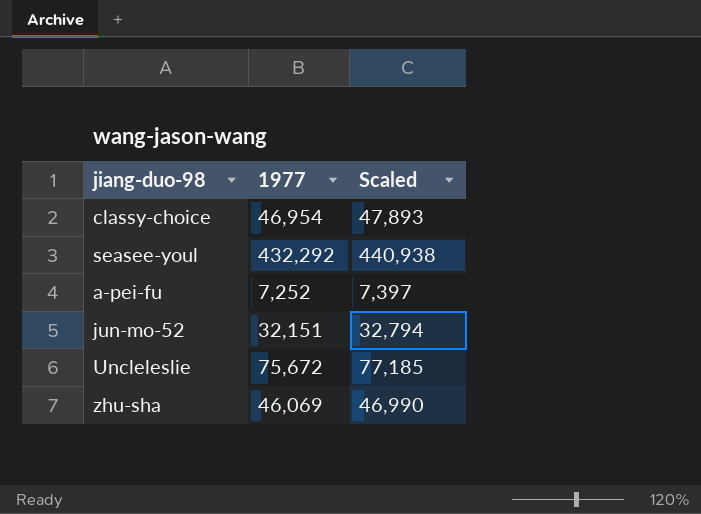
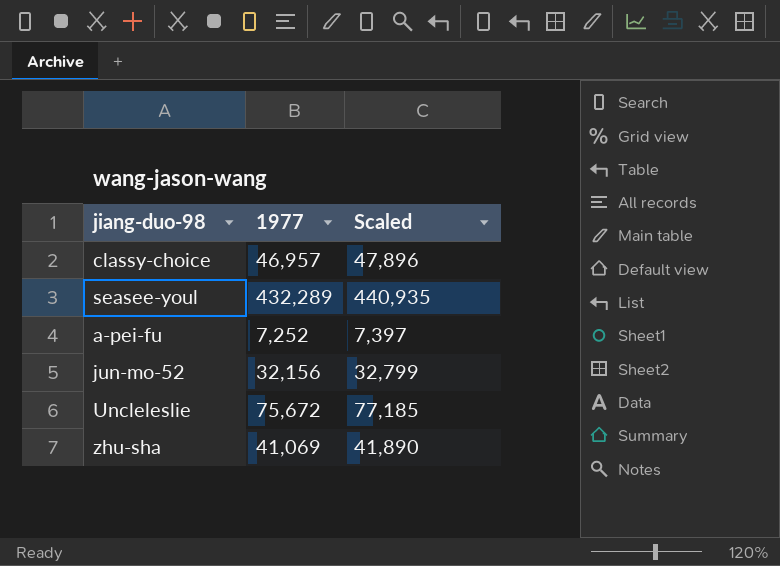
classy-choice | 1977: 46,954 -> 46,957
classy-choice | Scaled: 47,893 -> 47,896
seasee-youl | 1977: 432,292 -> 432,289
seasee-youl | Scaled: 440,938 -> 440,935
jun-mo-52 | 1977: 32,151 -> 32,156
jun-mo-52 | Scaled: 32,794 -> 32,799
zhu-sha | 1977: 46,069 -> 41,069
zhu-sha | Scaled: 46,990 -> 41,890

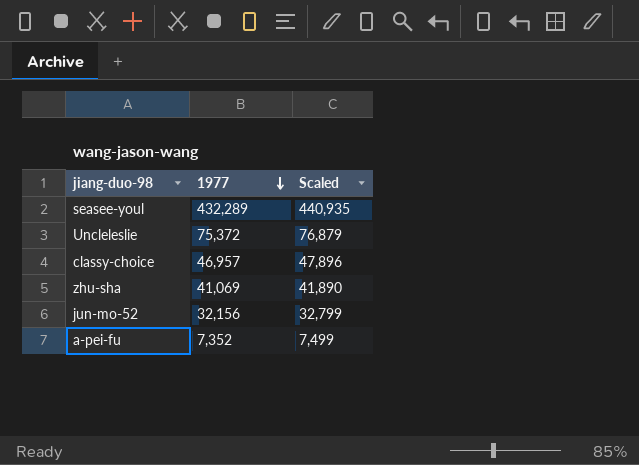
row order: none -> 1977 descending
Uncleleslie | 1977: 75,672 -> 75,372
Uncleleslie | Scaled: 77,185 -> 76,879
a-pei-fu | 1977: 7,252 -> 7,352
a-pei-fu | Scaled: 7,397 -> 7,499

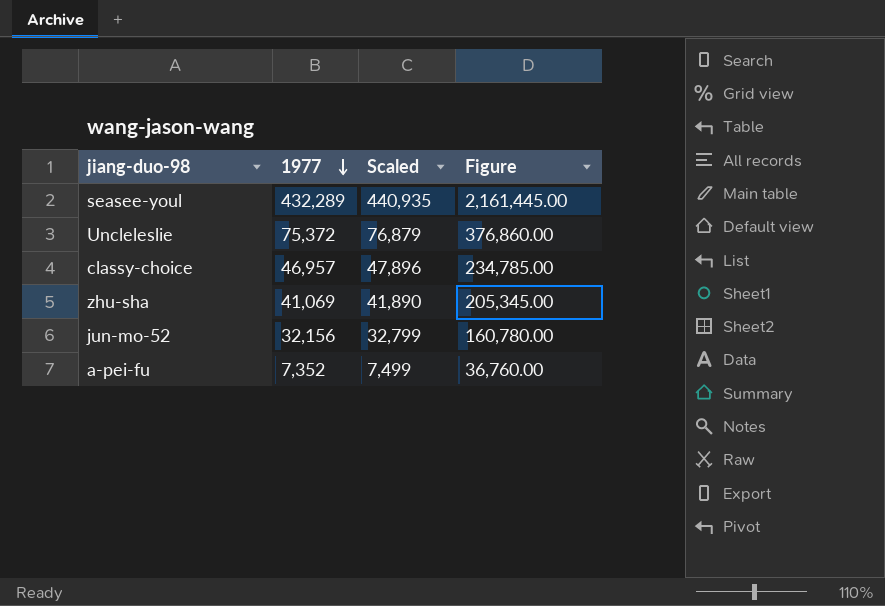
column Figure | formula: none -> [1977] * 5

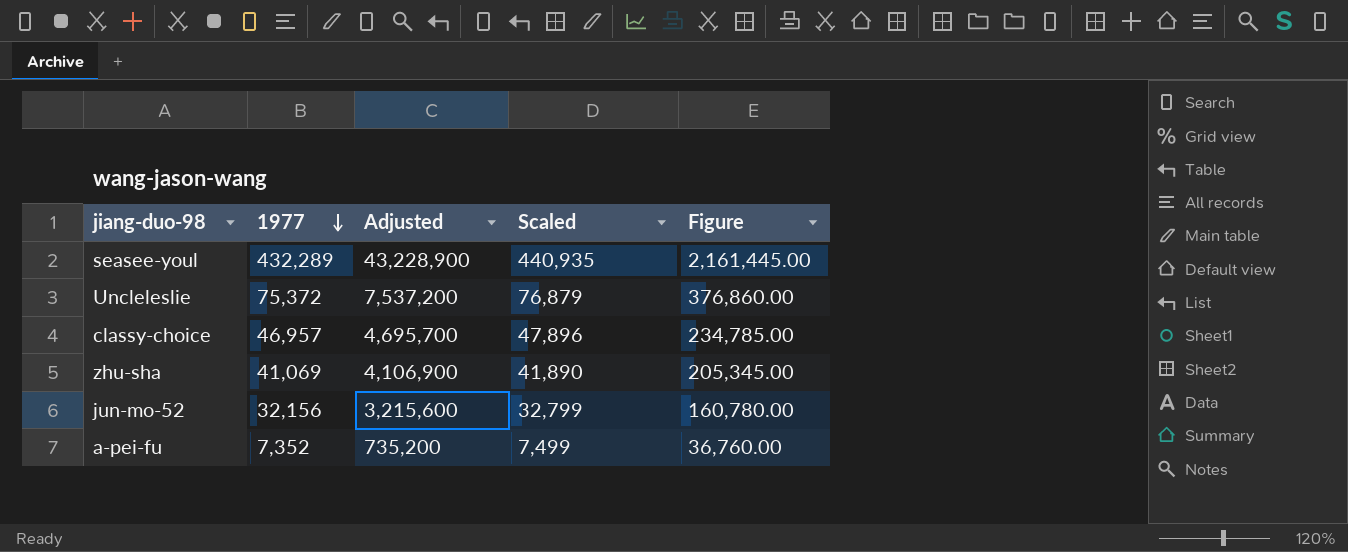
column Adjusted | formula: none -> [1977] * 100

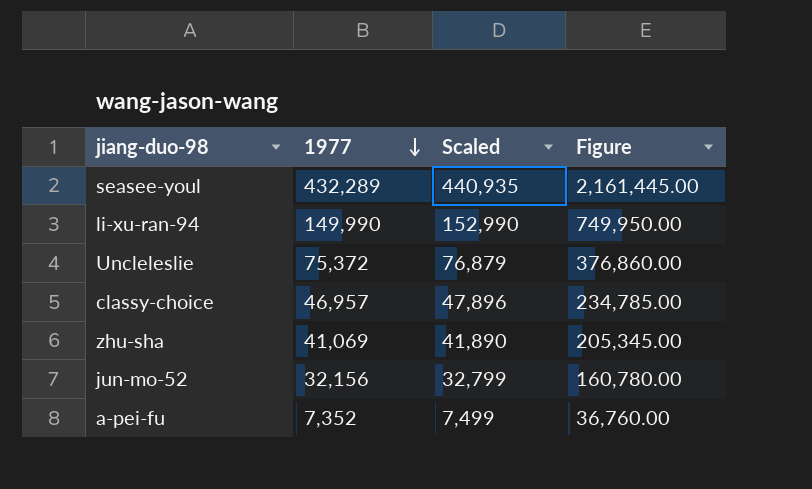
column Adjusted | formula: [1977] * 100 -> none
row li-xu-ran-94: none -> 149,990 | 152,990 | 749,950.00

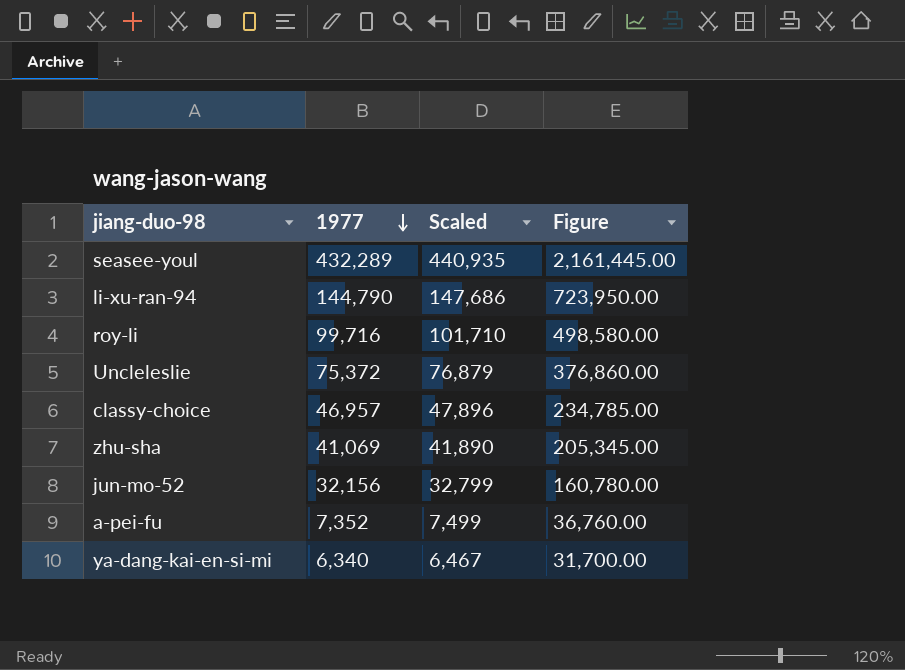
li-xu-ran-94 | 1977: 149,990 -> 144,790
li-xu-ran-94 | Scaled: 152,990 -> 147,686
li-xu-ran-94 | Figure: 749,950.00 -> 723,950.00
row roy-li: none -> 99,716 | 101,710 | 498,580.00
row ya-dang-kai-en-si-mi: none -> 6,340 | 6,467 | 31,700.00

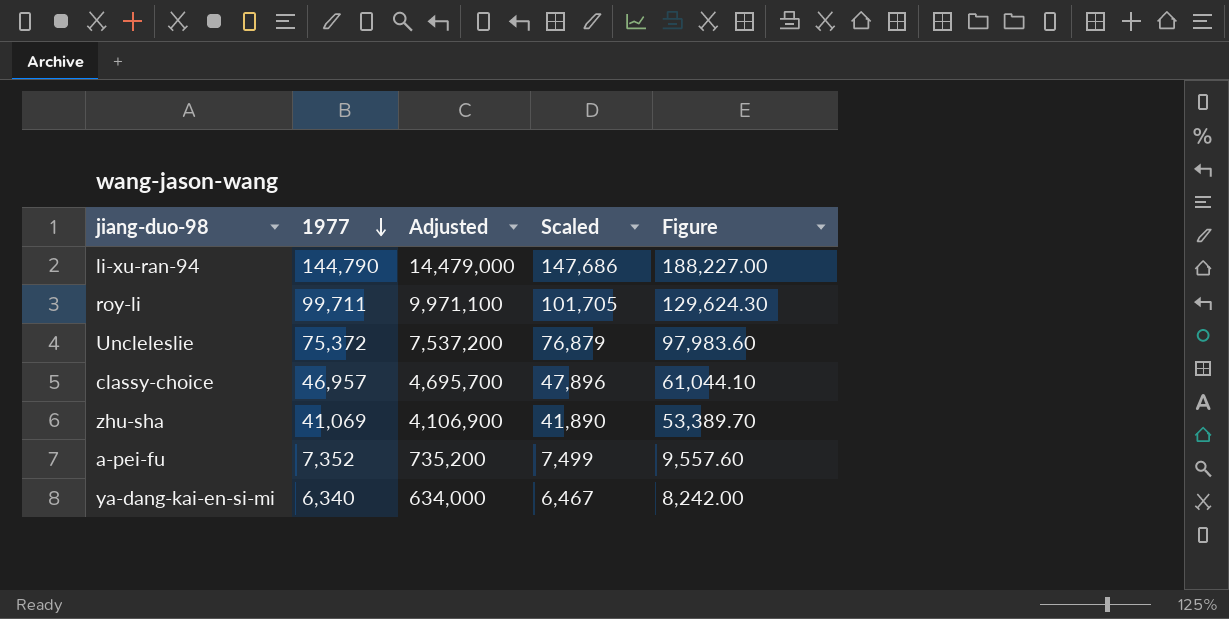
column Adjusted | formula: none -> [1977] * 100
column Figure | formula: [1977] * 5 -> [1977] * 1.3
row seasee-youl: 432,289 | 440,935 | 2,161,445.00 -> none
row jun-mo-52: 32,156 | 32,799 | 160,780.00 -> none
roy-li | 1977: 99,716 -> 99,711
roy-li | Scaled: 101,710 -> 101,705

